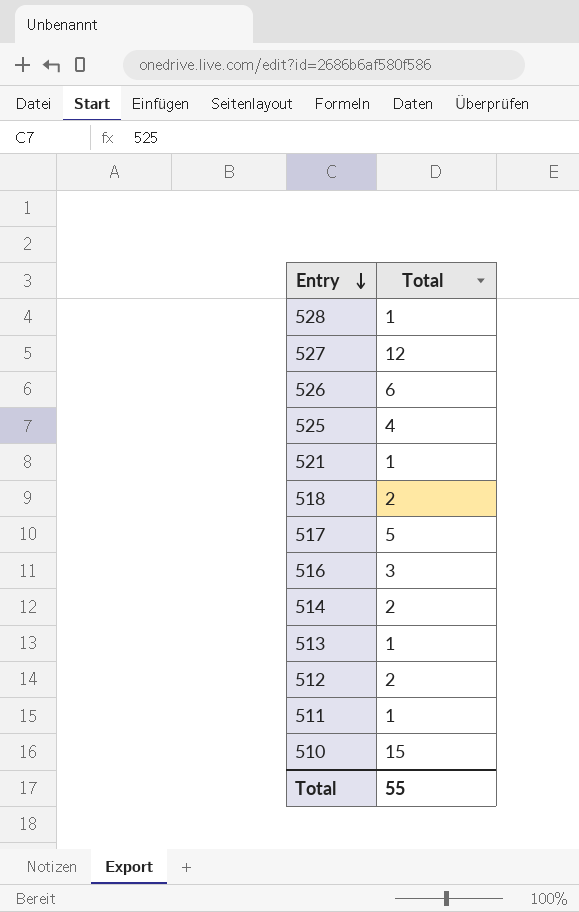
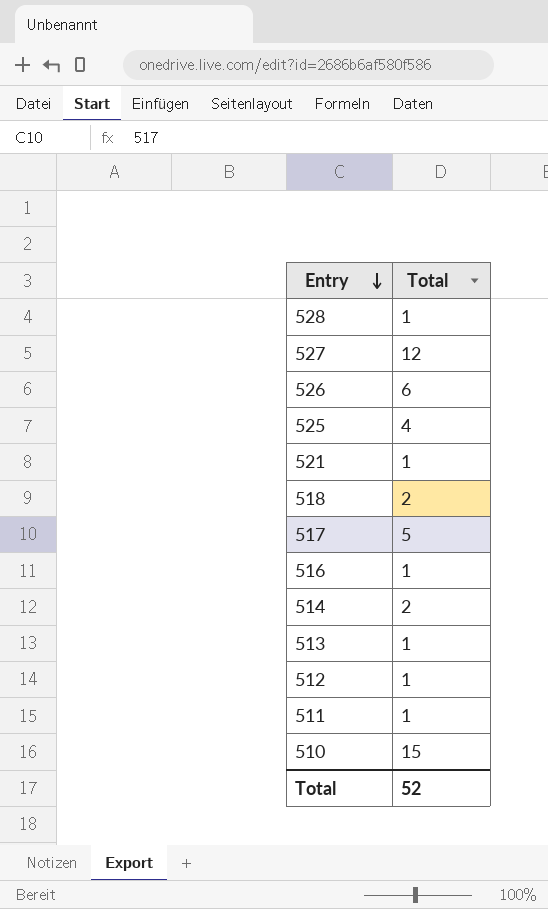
516 | Total: 3 -> 1
512 | Total: 2 -> 1
Total | Total: 55 -> 52

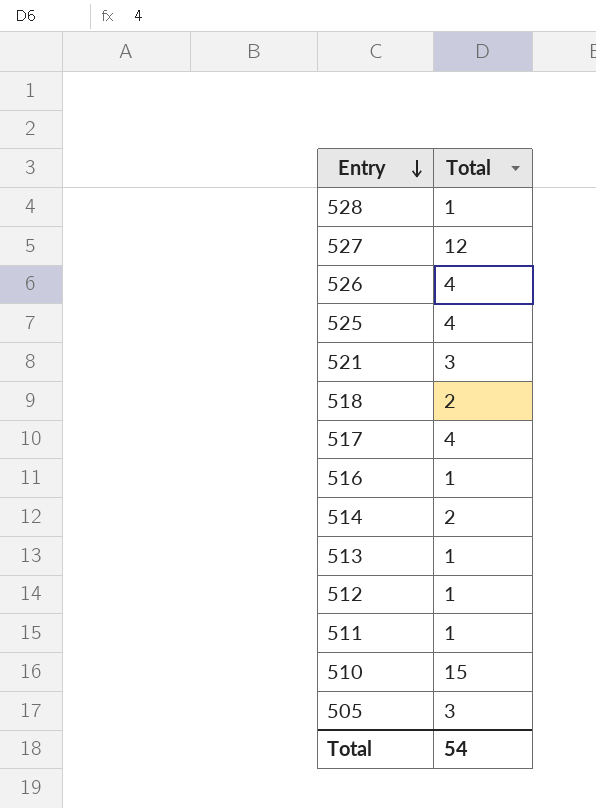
526 | Total: 6 -> 4
521 | Total: 1 -> 3
517 | Total: 5 -> 4
row 505: none -> 3
Total | Total: 52 -> 54

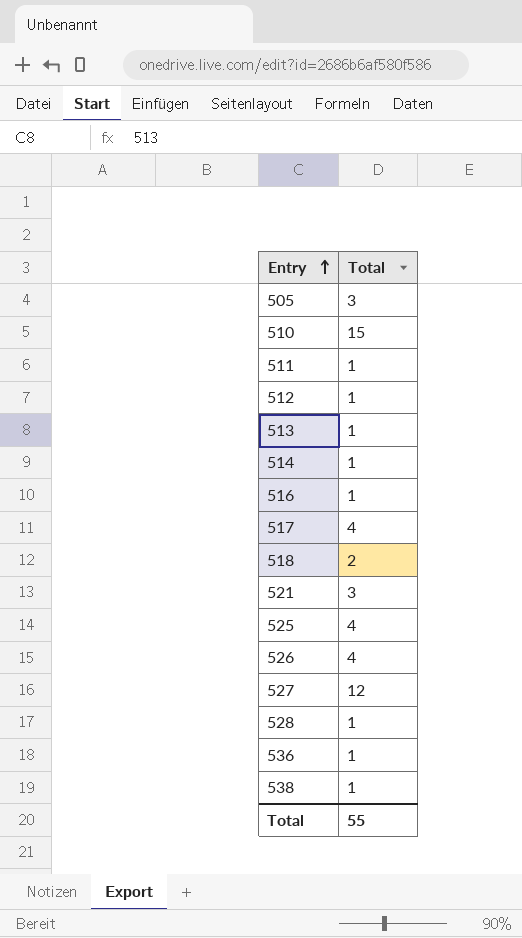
row order: Entry descending -> Entry ascending
514 | Total: 2 -> 1
row 536: none -> 1
row 538: none -> 1
Total | Total: 54 -> 55

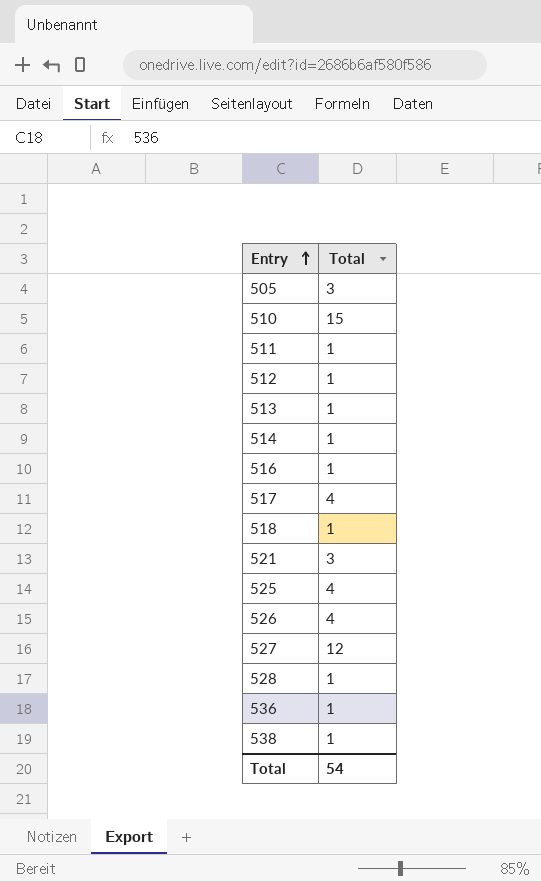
518 | Total: 2 -> 1
Total | Total: 55 -> 54

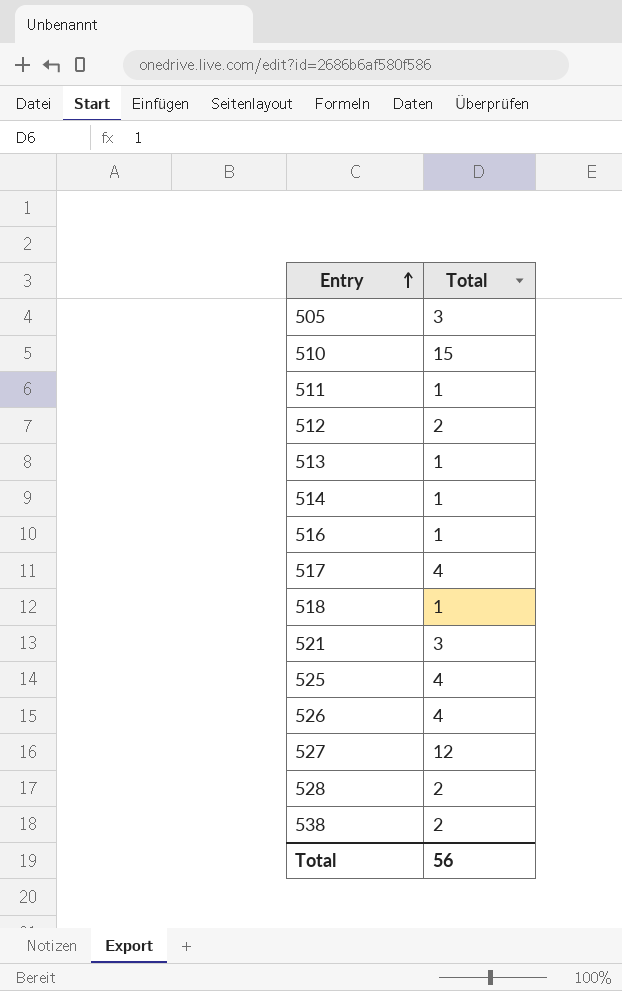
row 536: 1 -> none
512 | Total: 1 -> 2
528 | Total: 1 -> 2
538 | Total: 1 -> 2
Total | Total: 54 -> 56

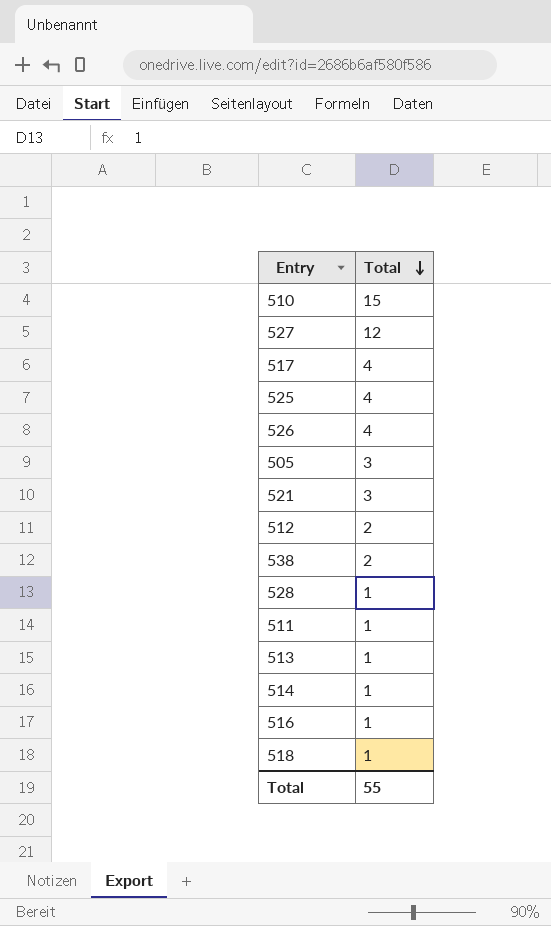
row order: Entry ascending -> Total descending
528 | Total: 2 -> 1
Total | Total: 56 -> 55

